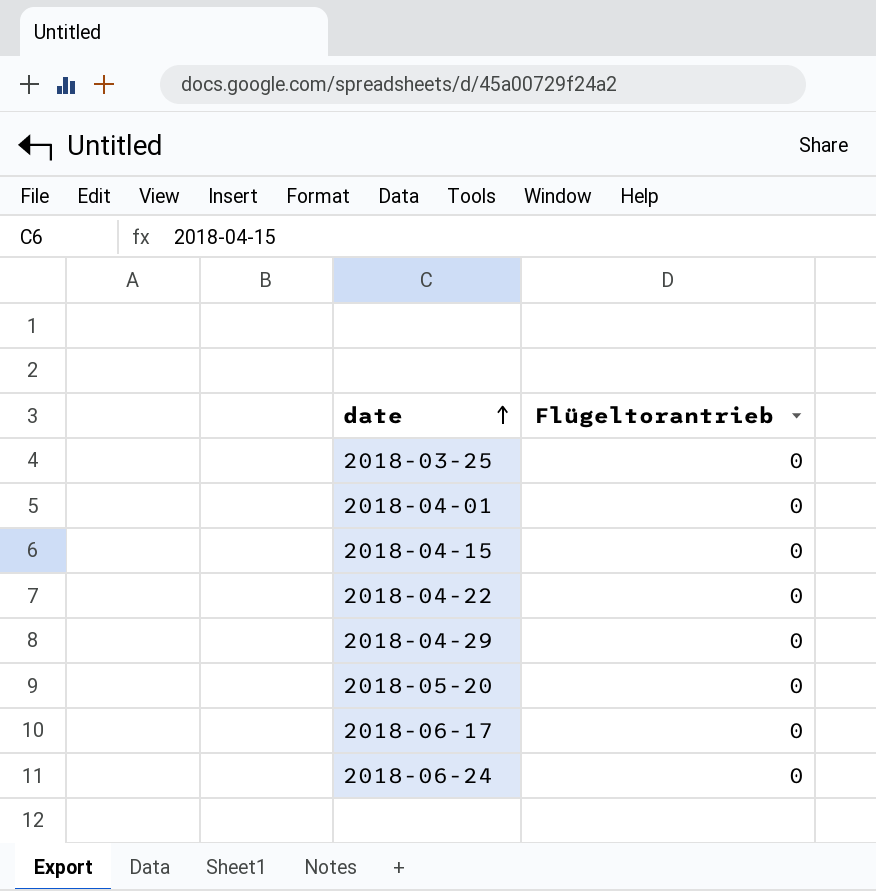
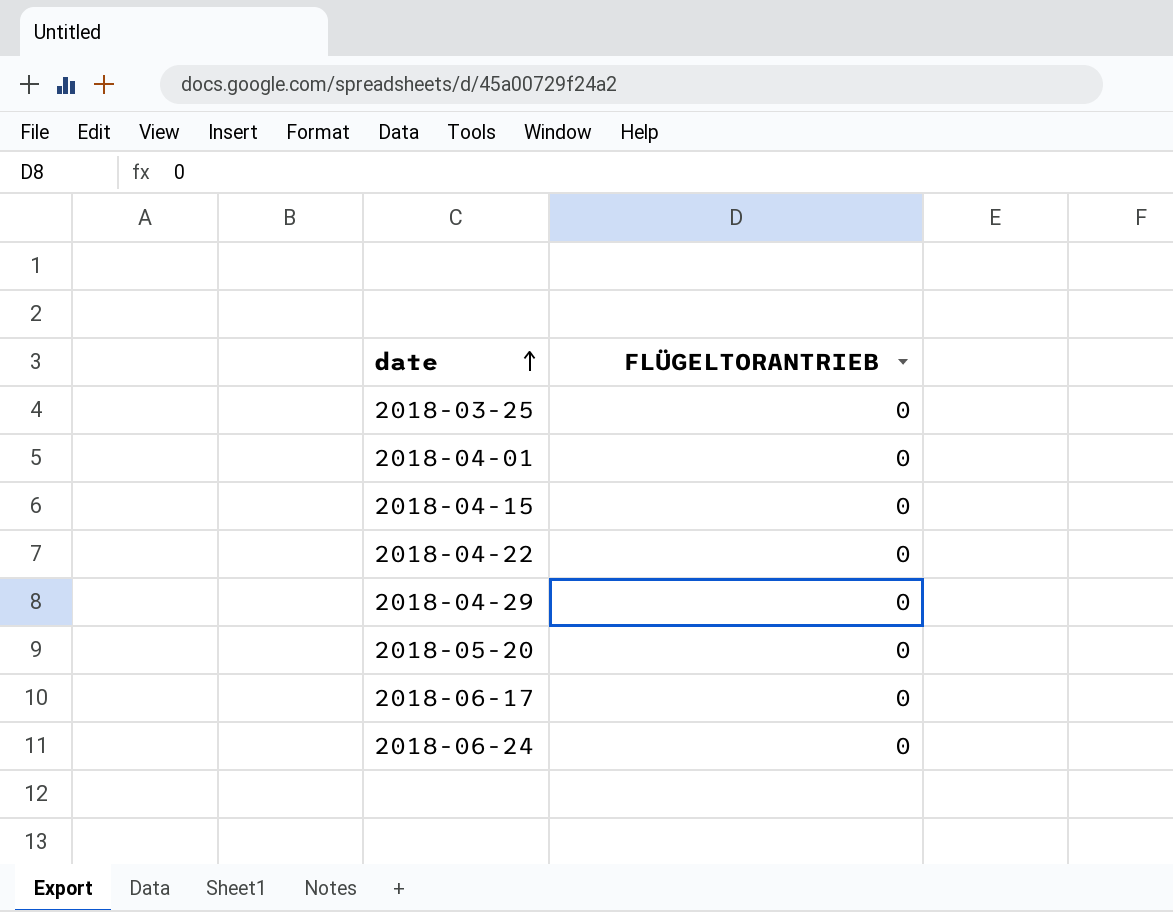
column name: Flügeltorantrieb -> FLÜGELTORANTRIEB

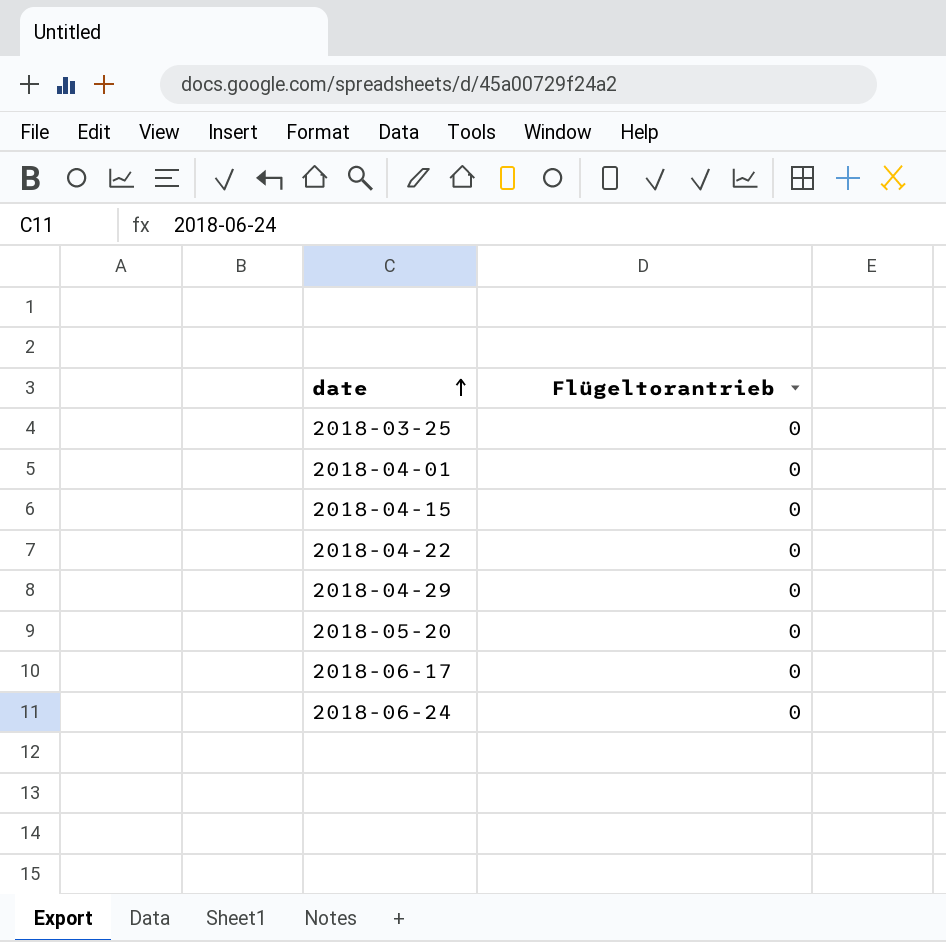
column name: FLÜGELTORANTRIEB -> Flügeltorantrieb

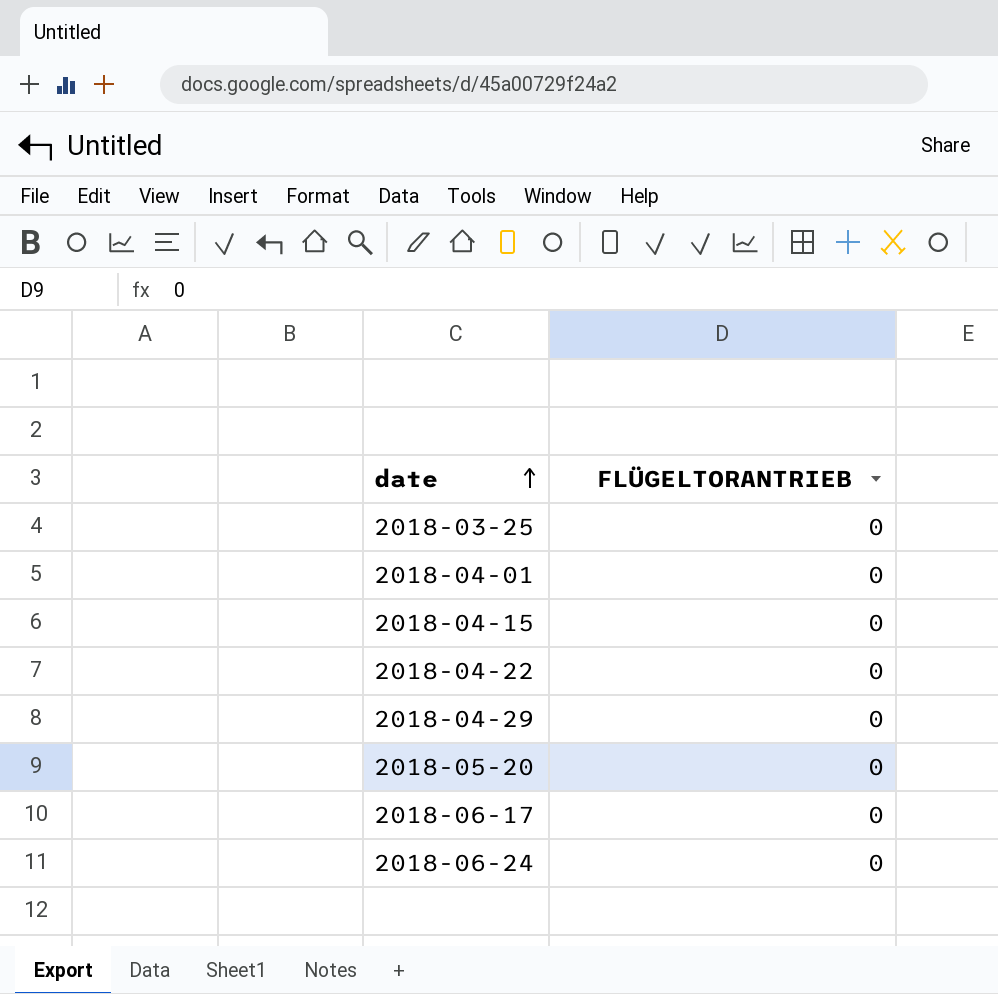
column name: Flügeltorantrieb -> FLÜGELTORANTRIEB

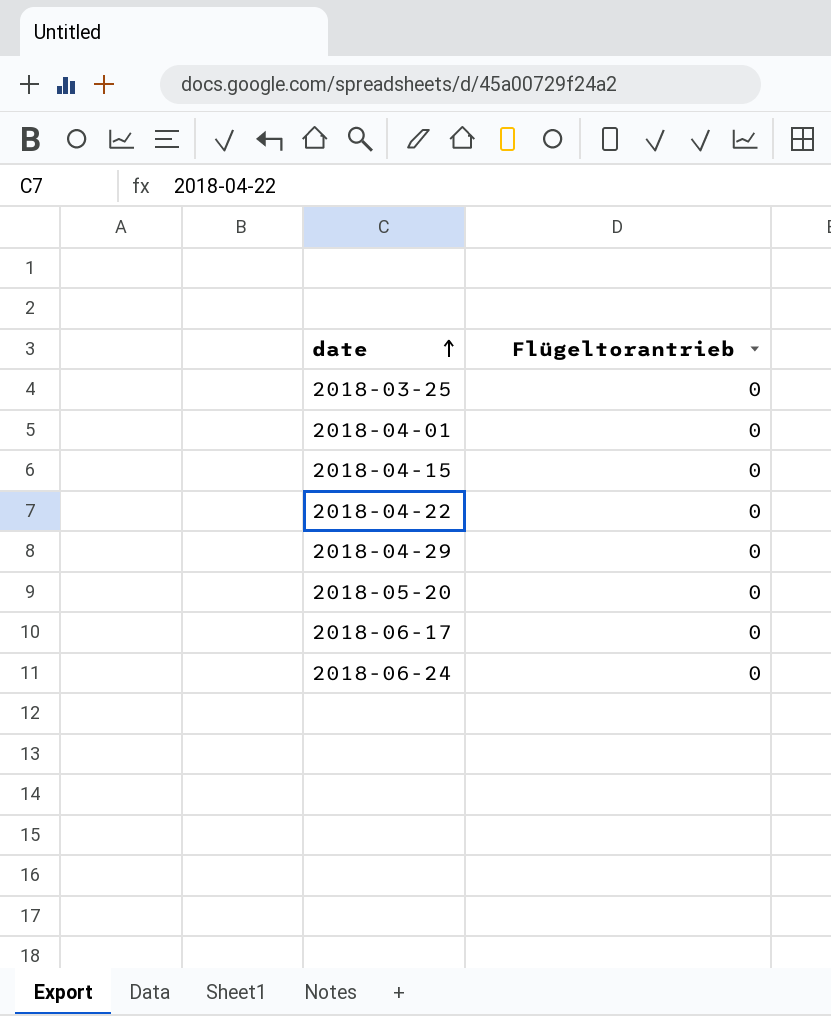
column name: FLÜGELTORANTRIEB -> Flügeltorantrieb

